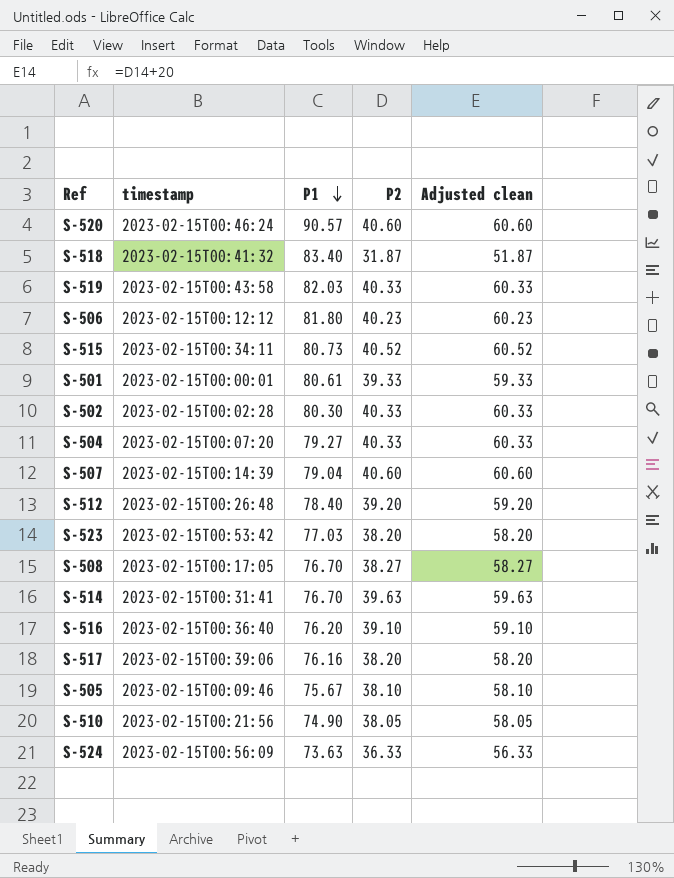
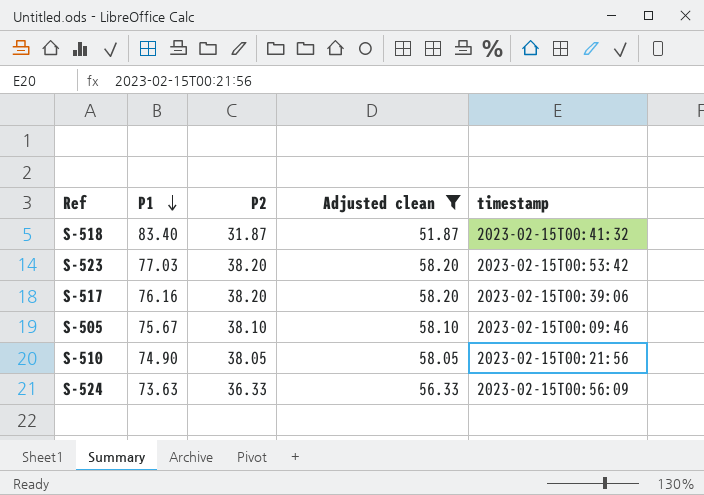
filter: none -> Adjusted clean <= 58.20
column timestamp | position: 2 -> 5

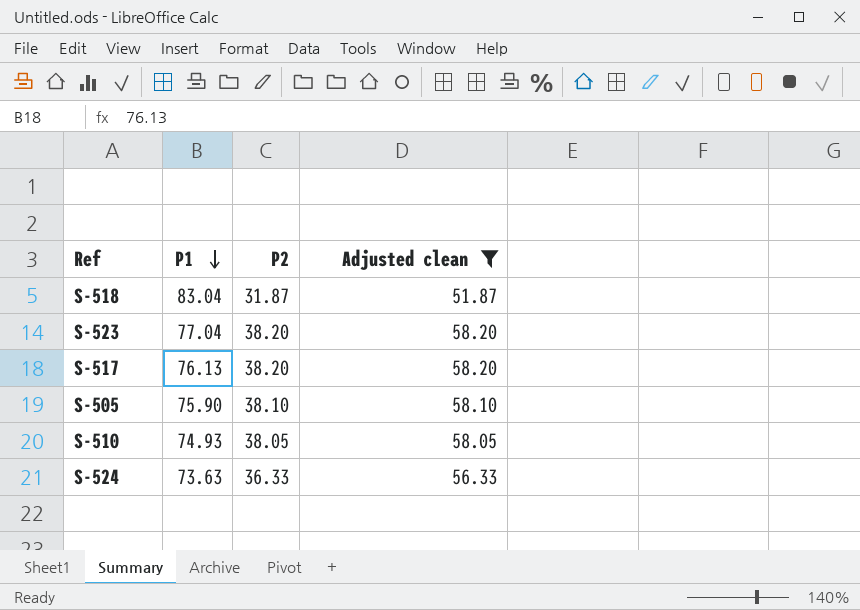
column timestamp | position: 5 -> none
S-518 | P1: 83.40 -> 83.04
S-523 | P1: 77.03 -> 77.04
S-517 | P1: 76.16 -> 76.13
S-505 | P1: 75.67 -> 75.90
S-510 | P1: 74.90 -> 74.93

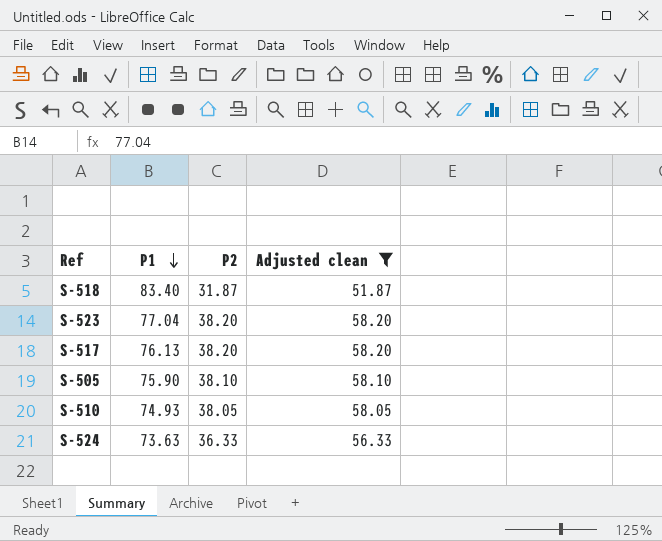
S-518 | P1: 83.04 -> 83.40

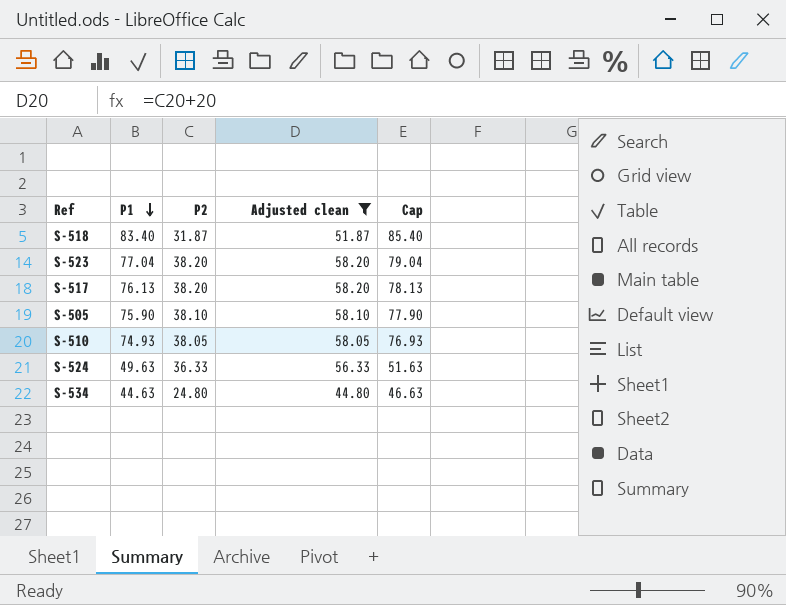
column Cap | formula: none -> [P1] + 2
S-524 | P1: 73.63 -> 49.63
row S-534: none -> 44.63 | 24.80 | 44.80 | 46.63

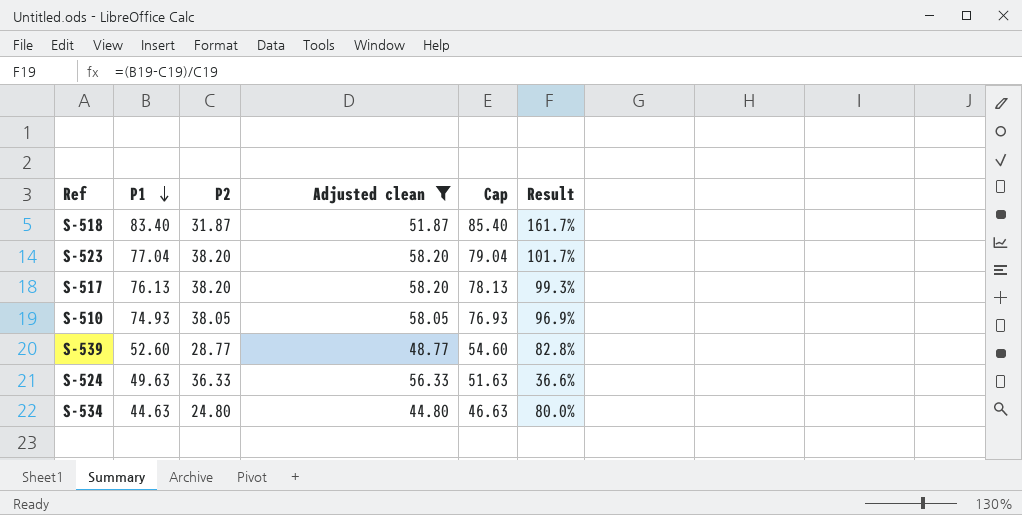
column Result | formula: none -> ([P1] - [P2]) / [P2]
row S-505: 75.90 | 38.10 | 58.10 | 77.90 -> none
row S-539: none -> 52.60 | 28.77 | 48.77 | 54.60 | 82.8%

